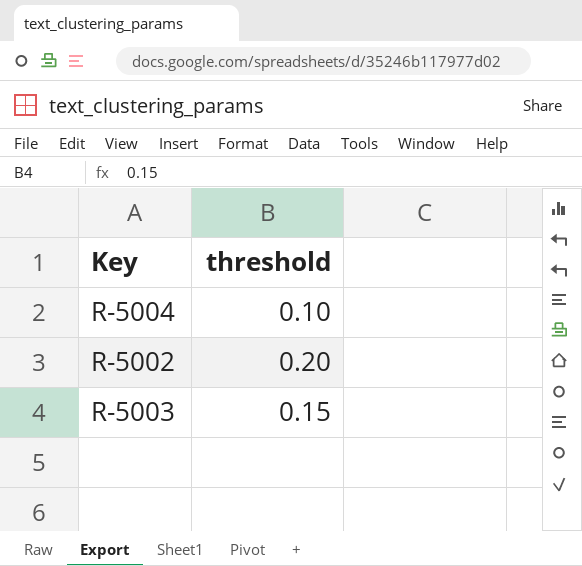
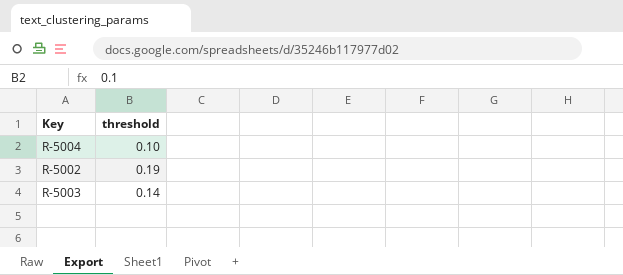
R-5002 | threshold: 0.20 -> 0.19
R-5003 | threshold: 0.15 -> 0.14

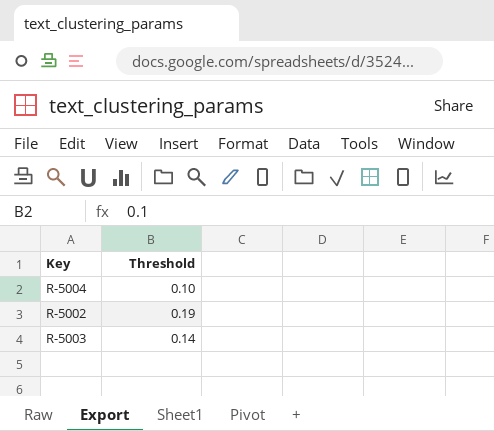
column name: threshold -> Threshold

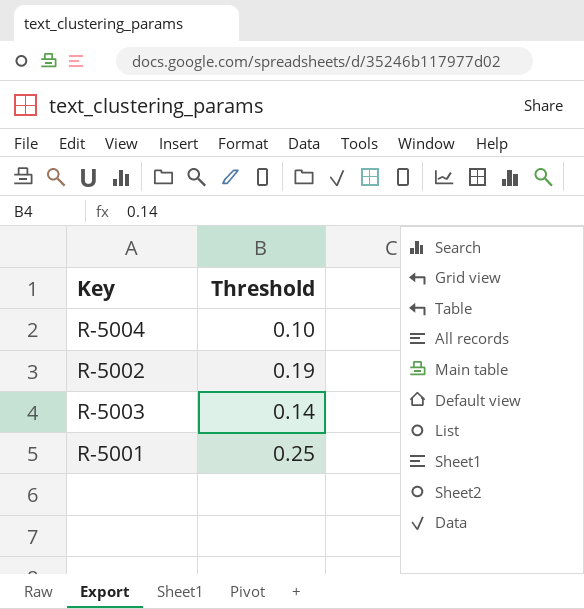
row R-5001: none -> 0.25

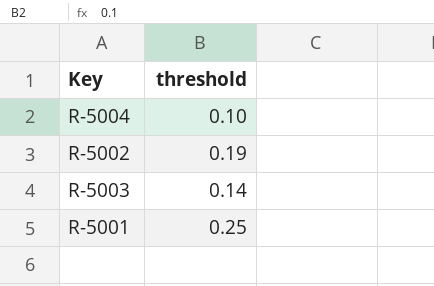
column name: Threshold -> threshold

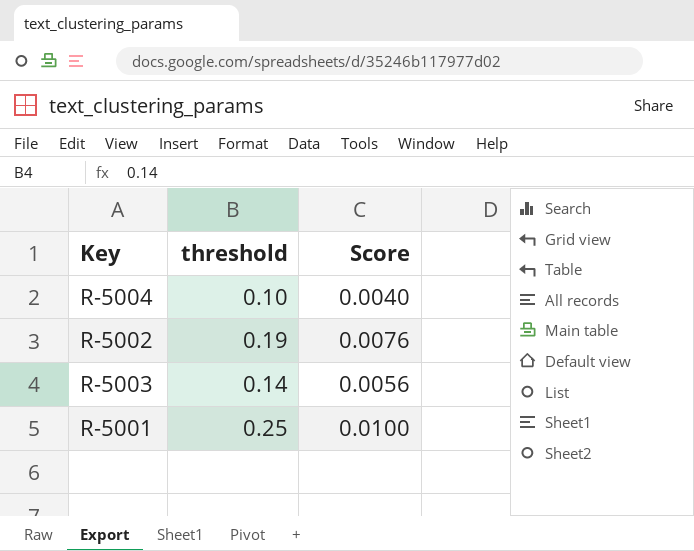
column Score | formula: none -> [threshold] * 0.04

